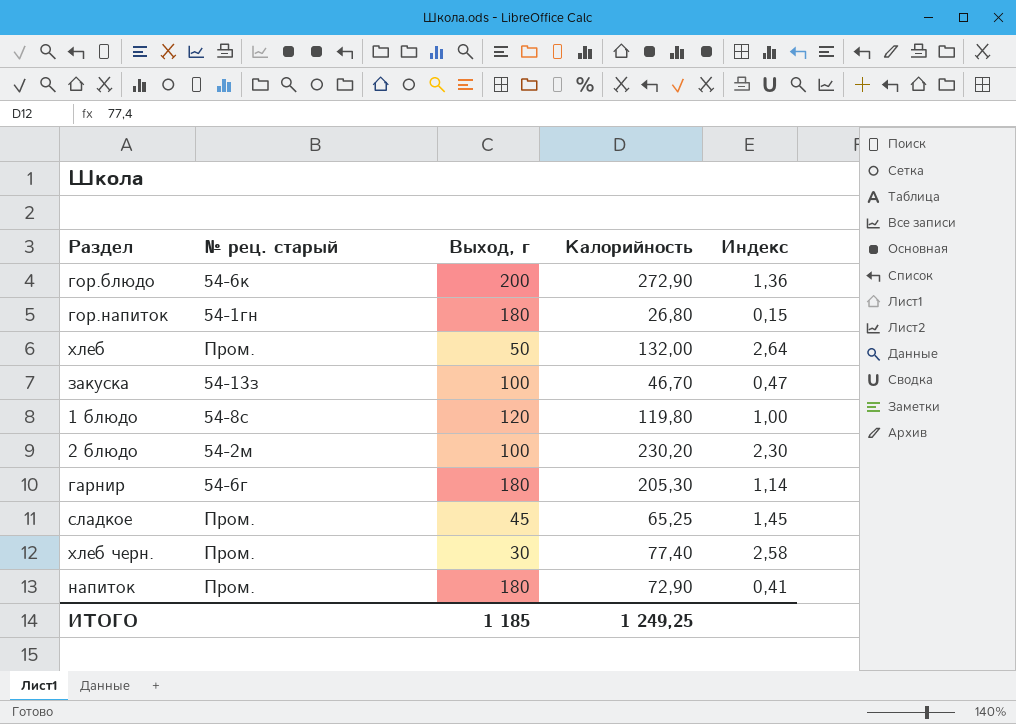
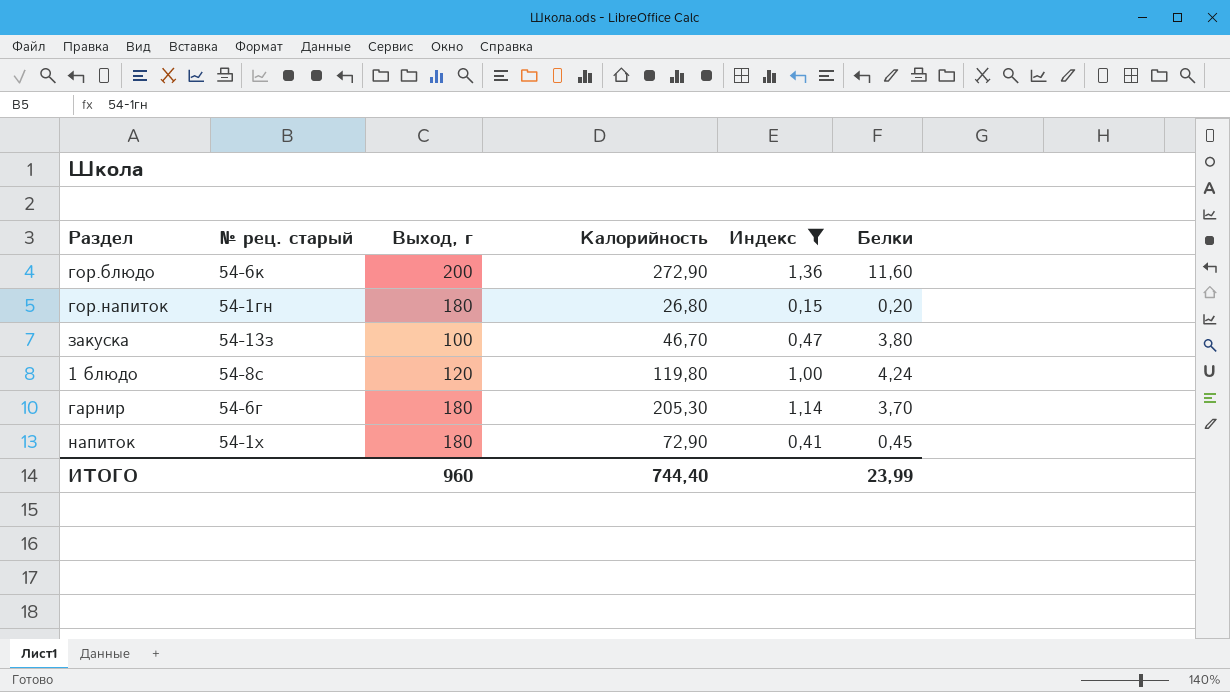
filter: none -> Индекс <= 1,36
column Белки | position: none -> 6
напиток | № рец. старый: Пром. -> 54-1х
ИТОГО | Выход, г: 1 185 -> 960
ИТОГО | Калорийность: 1 249,25 -> 744,40

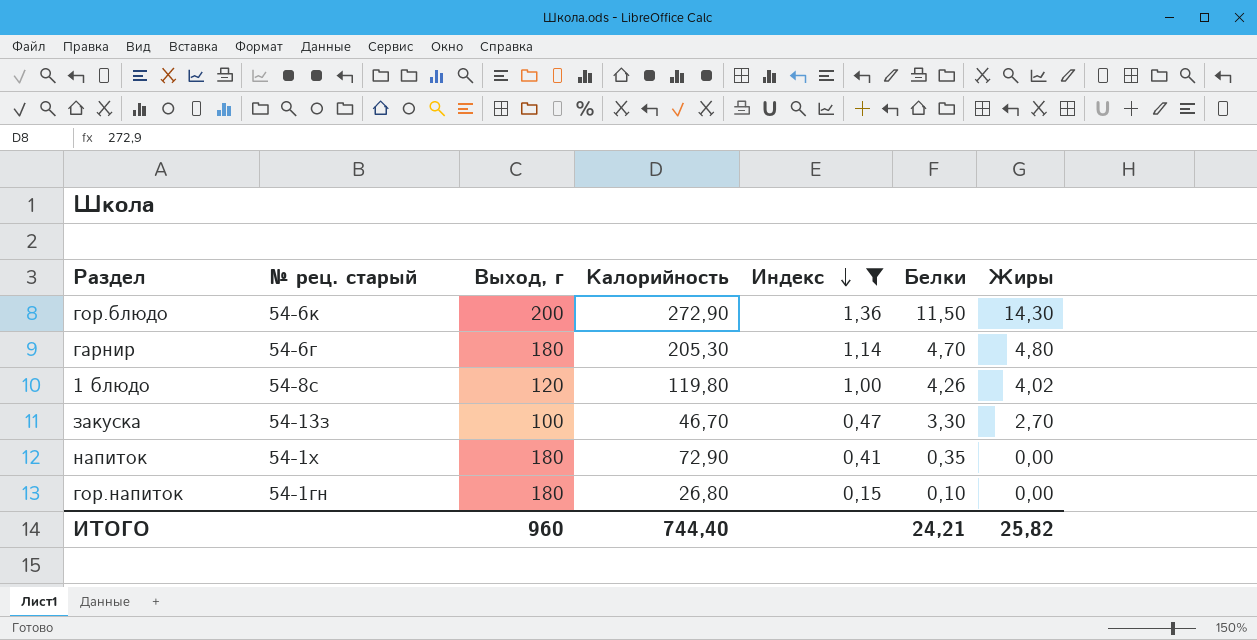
row order: none -> Индекс descending
column Жиры | position: none -> 7
гор.блюдо | Белки: 11,60 -> 11,50
гарнир | Белки: 3,70 -> 4,70
1 блюдо | Белки: 4,24 -> 4,26
закуска | Белки: 3,80 -> 3,30
напиток | Белки: 0,45 -> 0,35
гор.напиток | Белки: 0,20 -> 0,10
ИТОГО | Белки: 23,99 -> 24,21

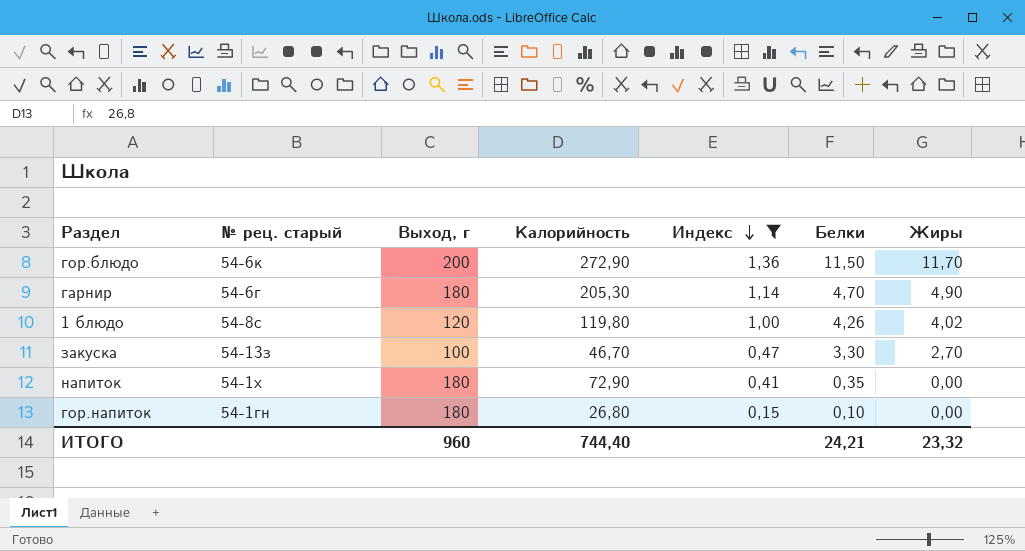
гор.блюдо | Жиры: 14,30 -> 11,70
гарнир | Жиры: 4,80 -> 4,90
ИТОГО | Жиры: 25,82 -> 23,32

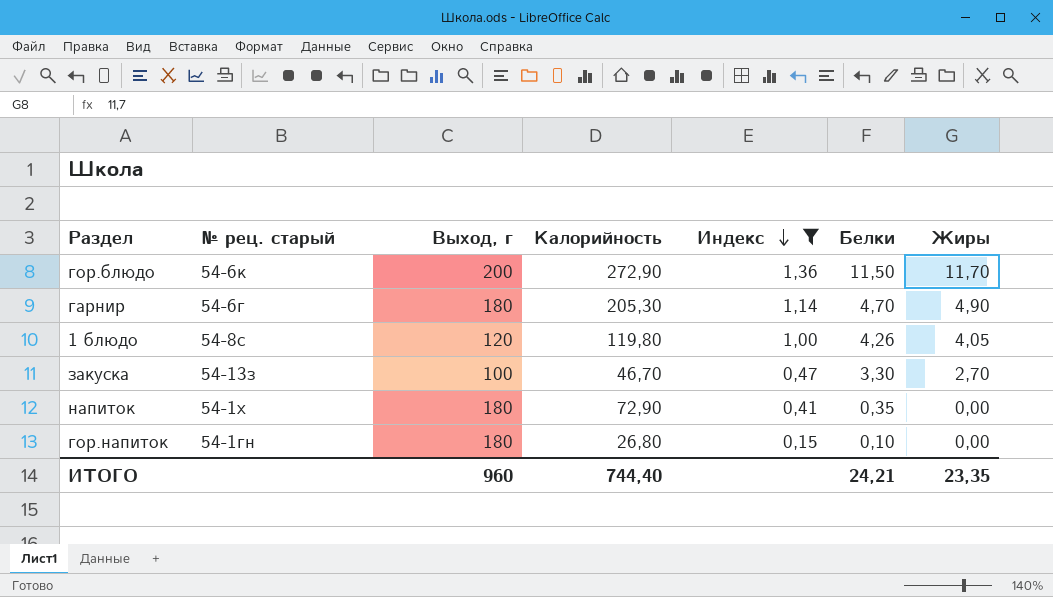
1 блюдо | Жиры: 4,02 -> 4,05
ИТОГО | Жиры: 23,32 -> 23,35

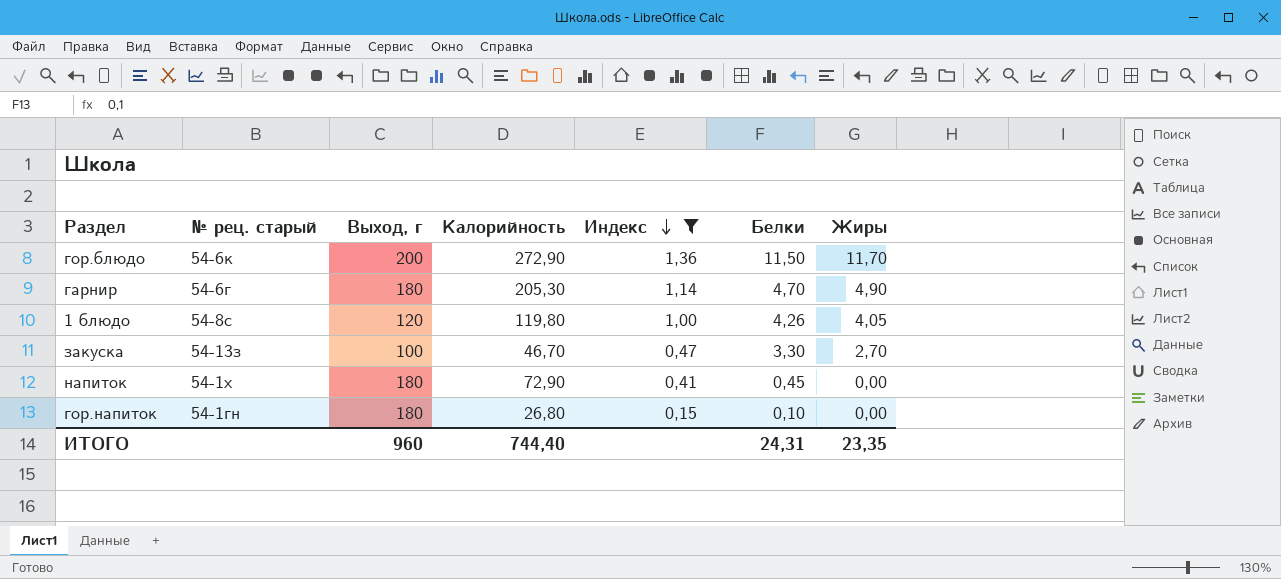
напиток | Белки: 0,35 -> 0,45
ИТОГО | Белки: 24,21 -> 24,31

